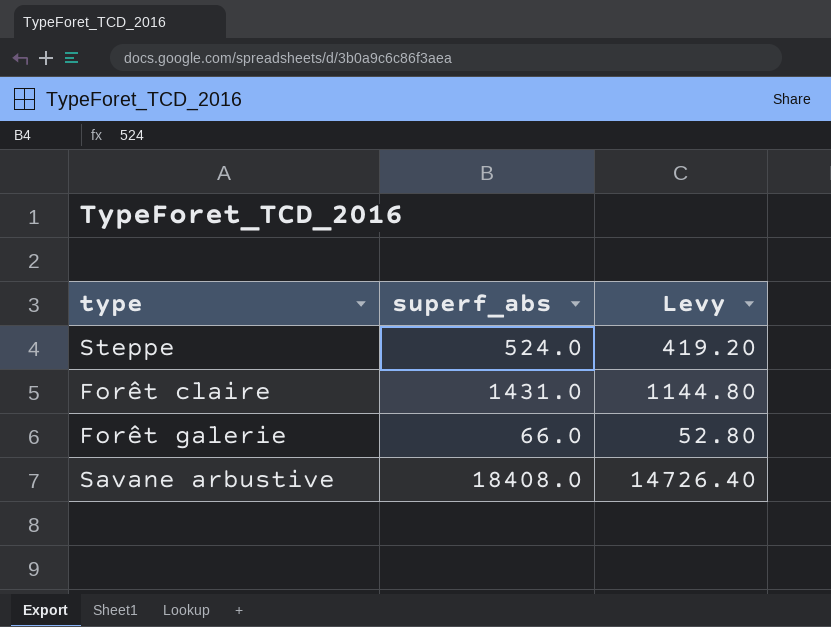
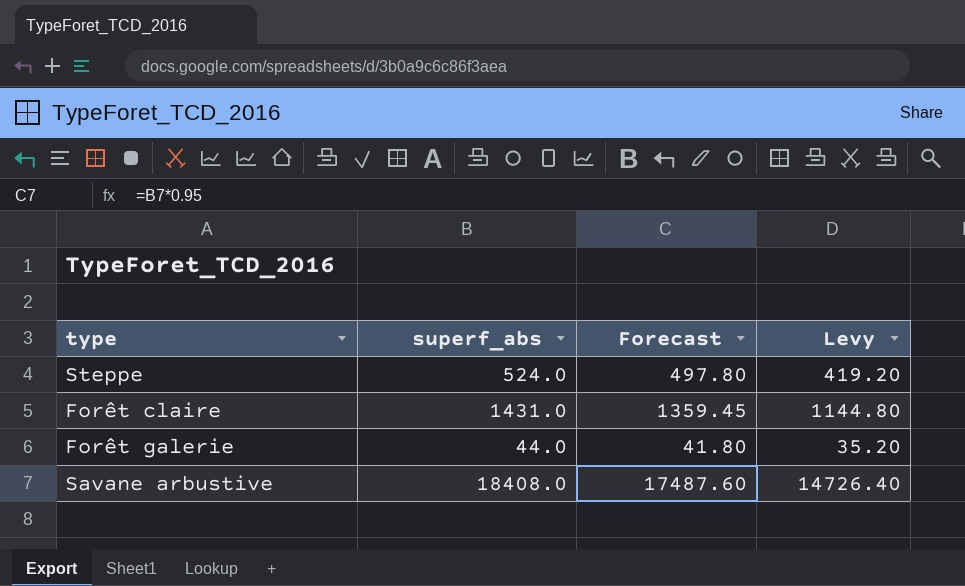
column Forecast | formula: none -> [superf_abs] * 0.95
Forêt galerie | superf_abs: 66.0 -> 44.0
Forêt galerie | Levy: 52.80 -> 35.20

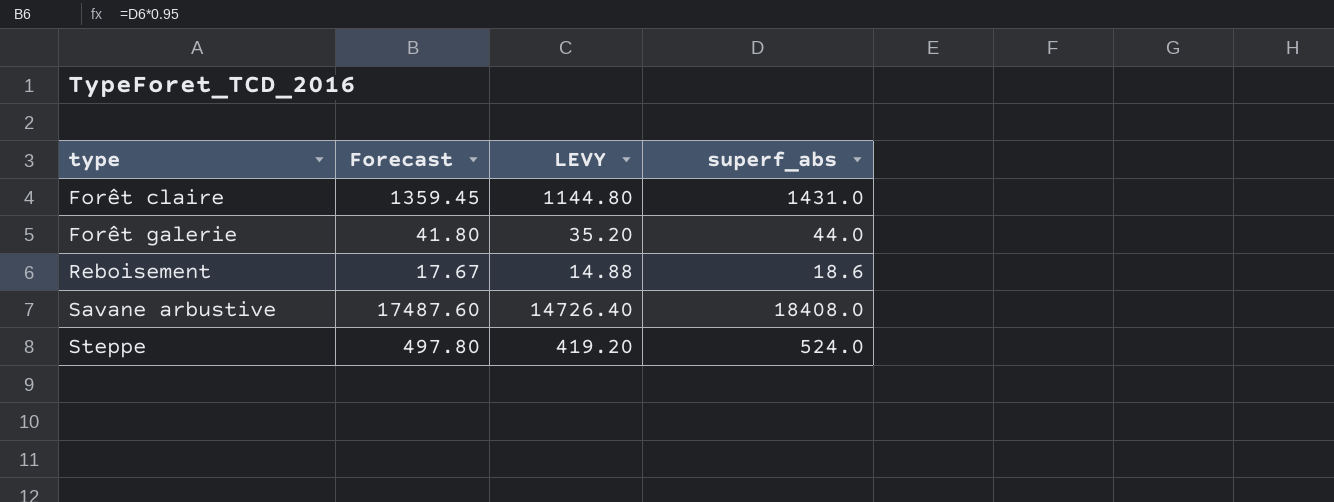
row order: none -> type ascending
column name: Levy -> LEVY
column superf_abs | position: 2 -> 4
row Reboisement: none -> 17.67 | 14.88 | 18.6

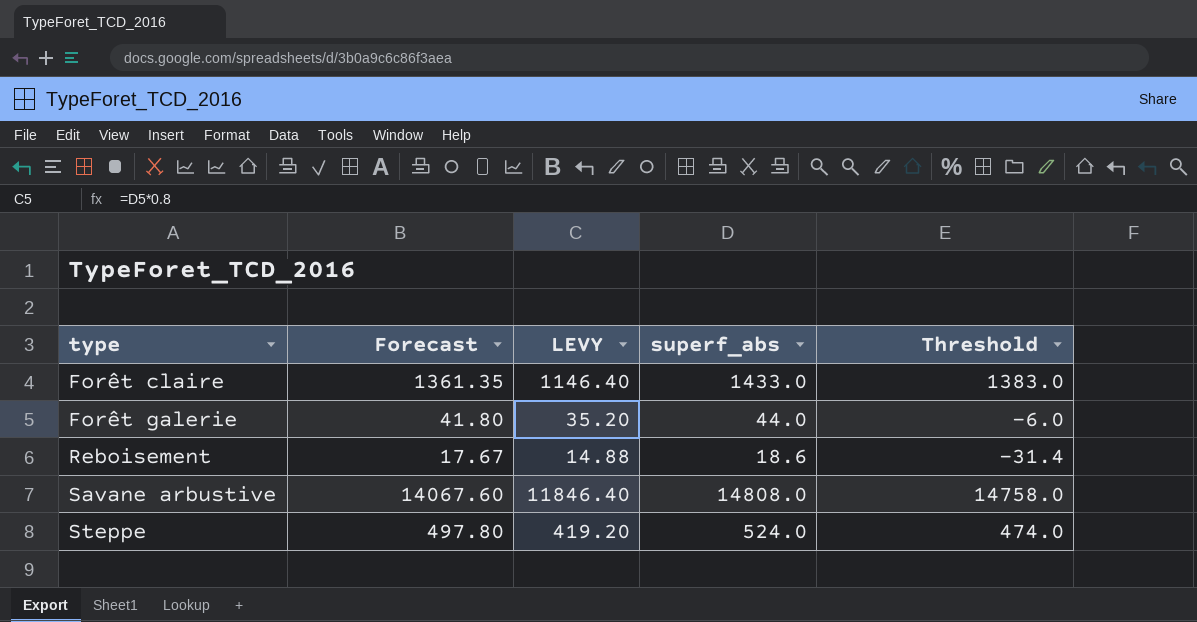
column Threshold | formula: none -> [superf_abs] - 50
Forêt claire | Forecast: 1359.45 -> 1361.35
Forêt claire | LEVY: 1144.80 -> 1146.40
Forêt claire | superf_abs: 1431.0 -> 1433.0
Savane arbustive | Forecast: 17487.60 -> 14067.60
Savane arbustive | LEVY: 14726.40 -> 11846.40
Savane arbustive | superf_abs: 18408.0 -> 14808.0

